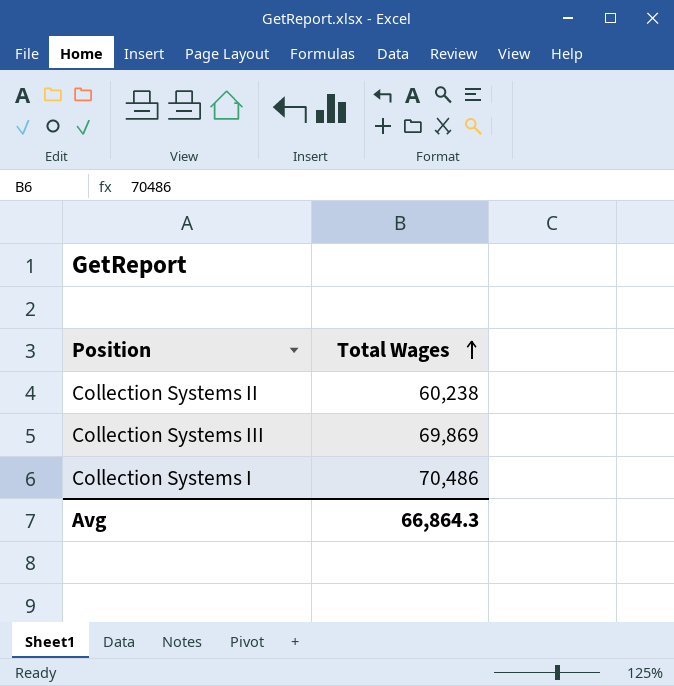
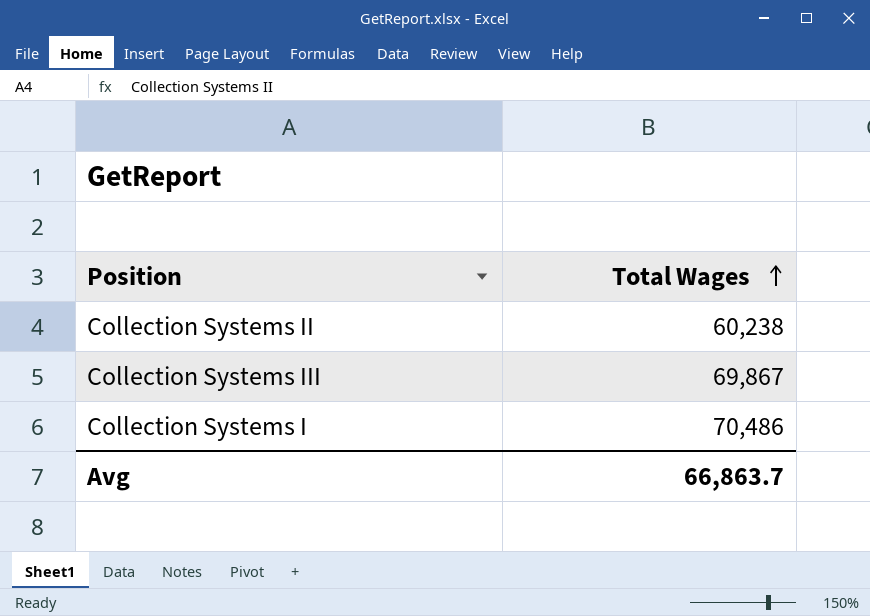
Collection Systems III | Total Wages: 69,869 -> 69,867
Avg | Total Wages: 66,864.3 -> 66,863.7

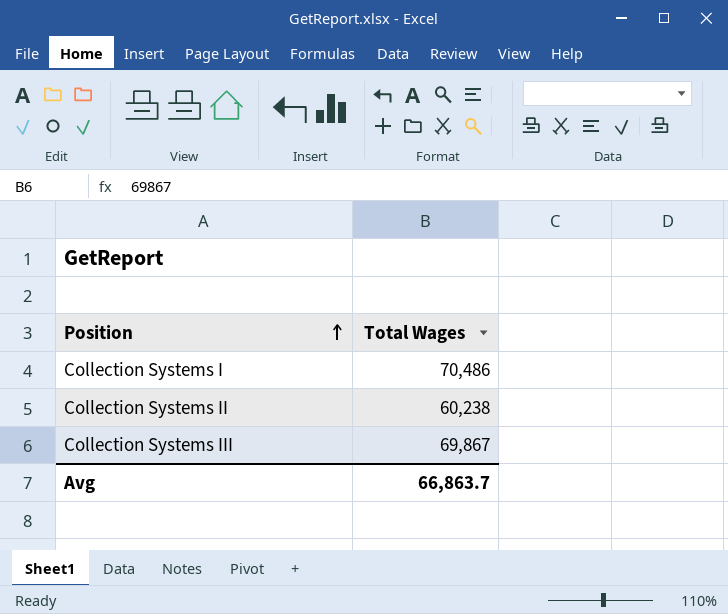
row order: Total Wages ascending -> Position ascending

